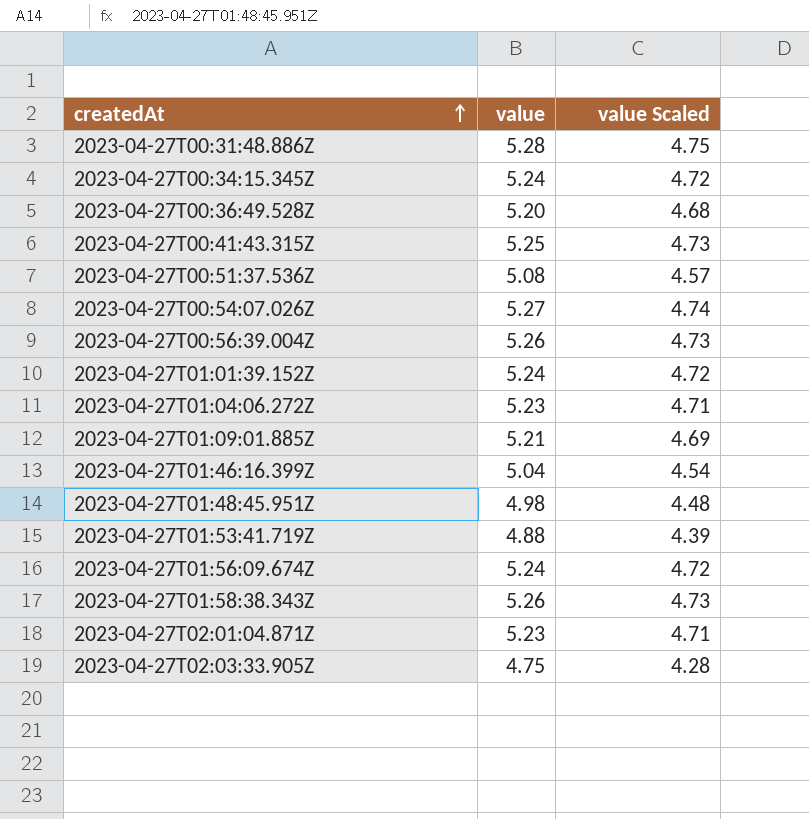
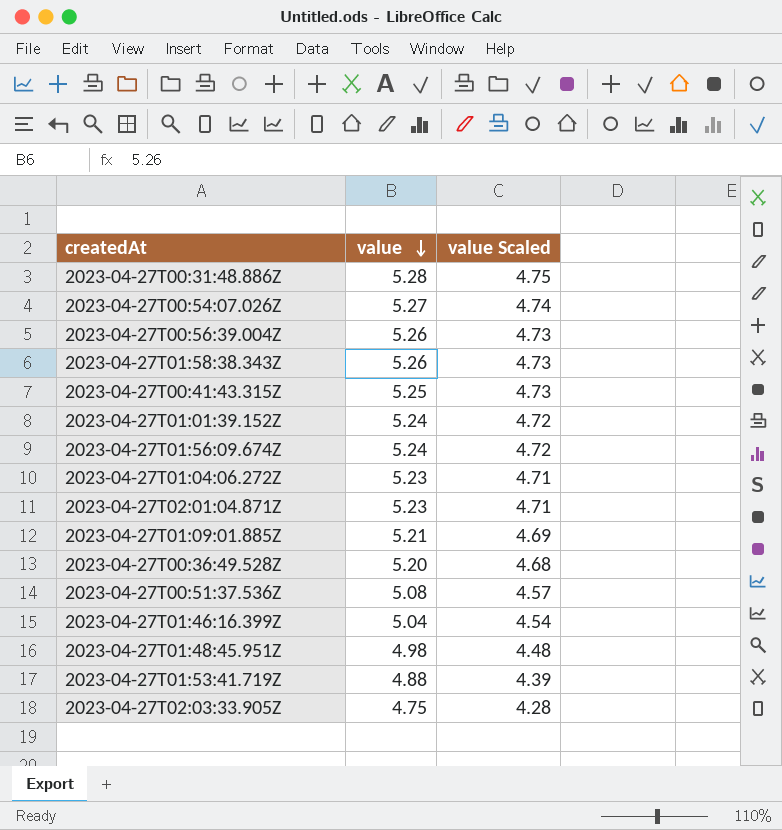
row order: createdAt ascending -> value descending
row 2023-04-27T00:34:15.345Z: 5.24 | 4.72 -> none

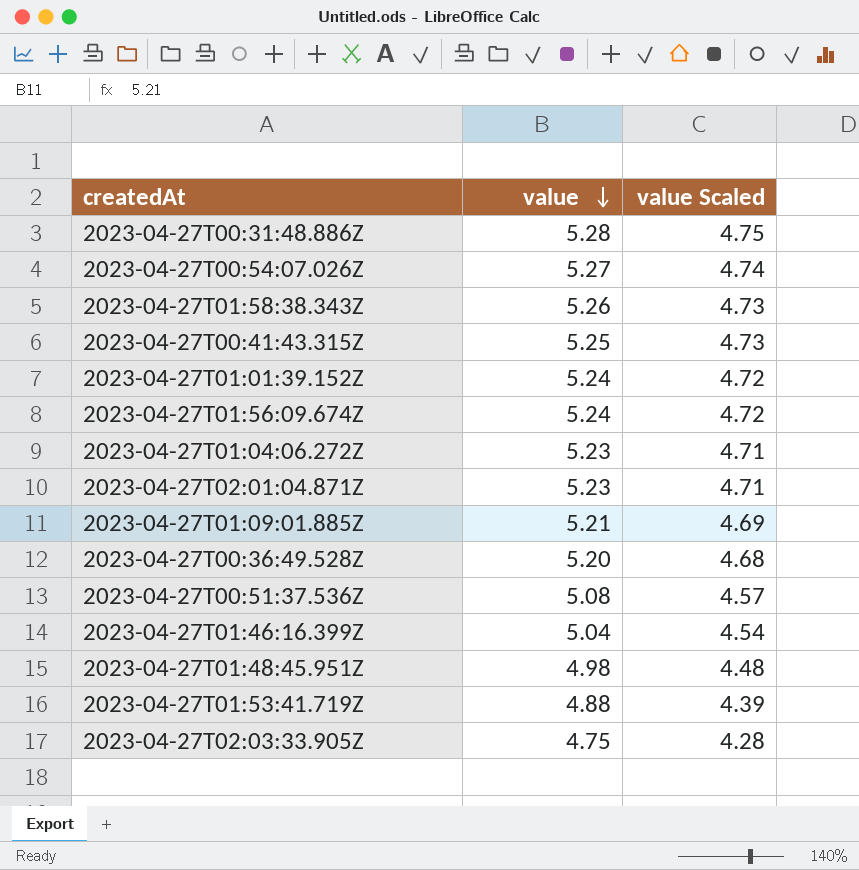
row 2023-04-27T00:56:39.004Z: 5.26 | 4.73 -> none

